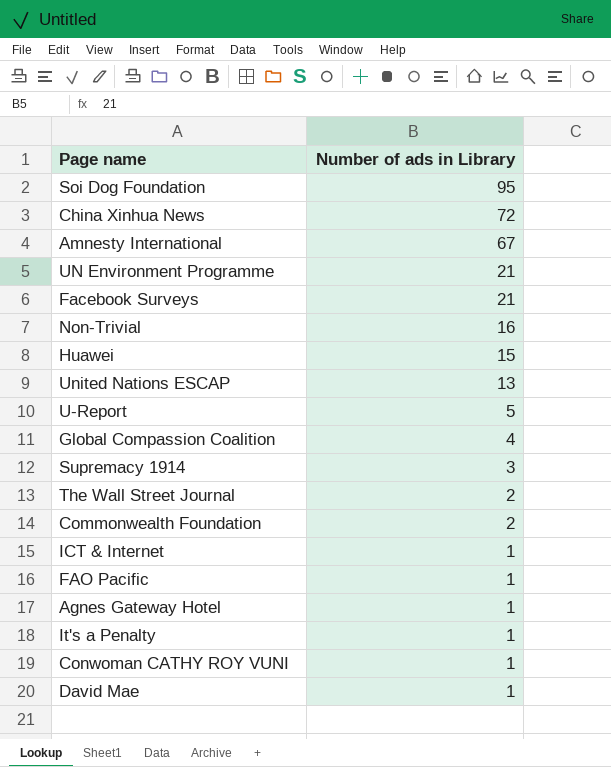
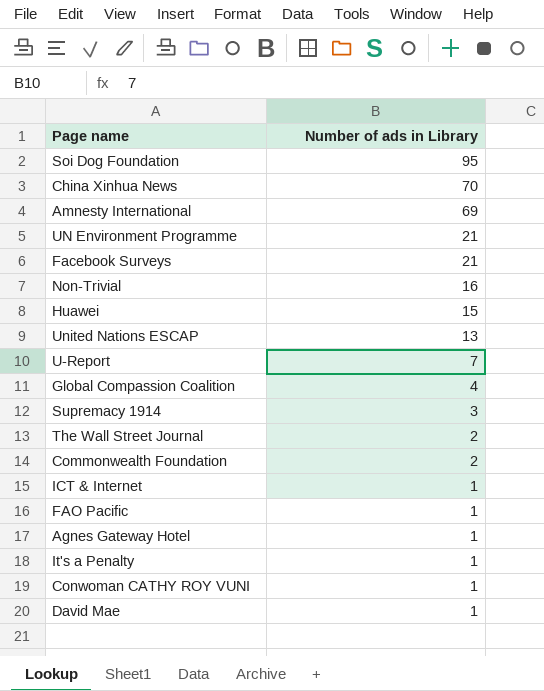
China Xinhua News | Number of ads in Library: 72 -> 70
Amnesty International | Number of ads in Library: 67 -> 69
U-Report | Number of ads in Library: 5 -> 7

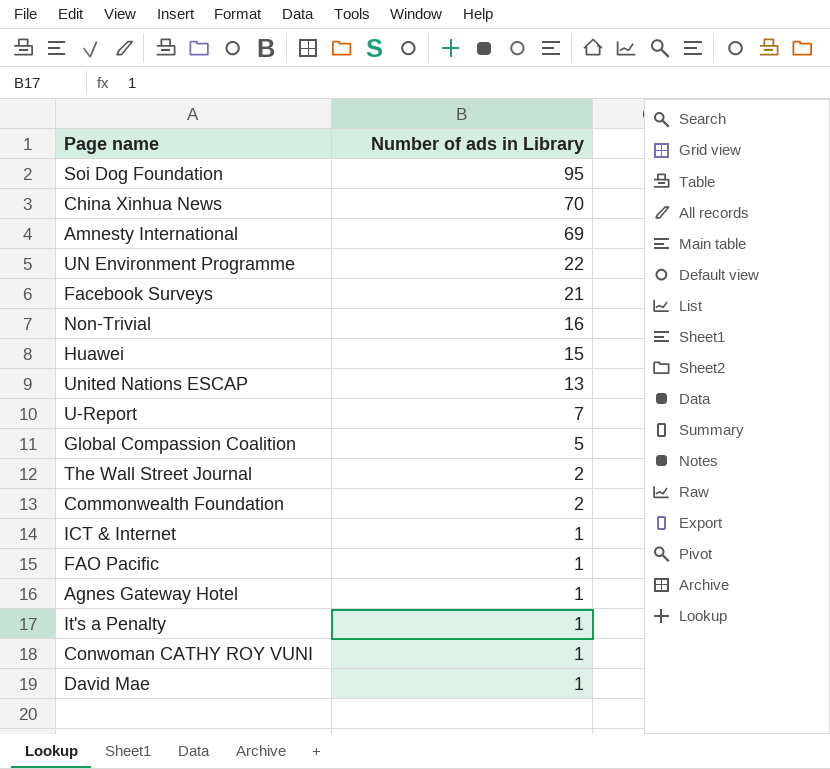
row Supremacy 1914: 3 -> none
UN Environment Programme | Number of ads in Library: 21 -> 22
Global Compassion Coalition | Number of ads in Library: 4 -> 5

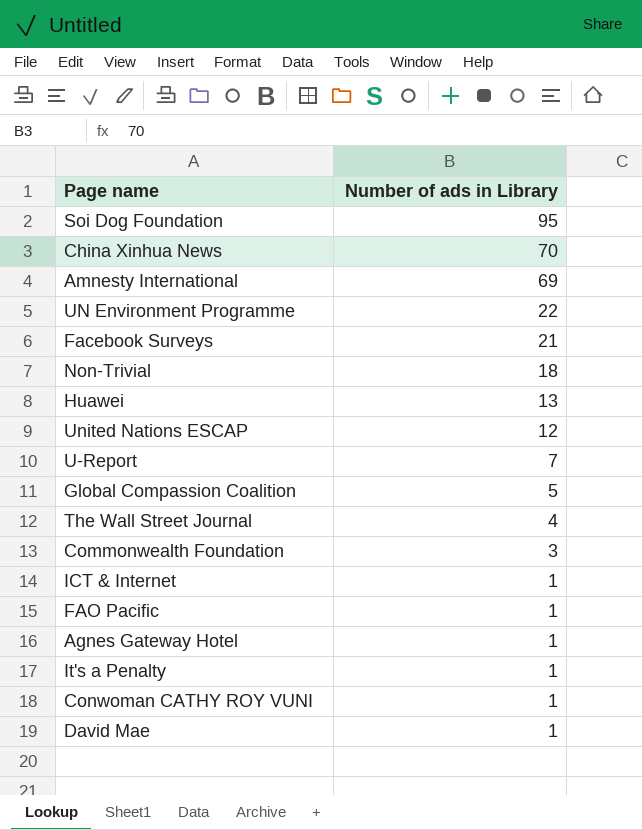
Non-Trivial | Number of ads in Library: 16 -> 18
Huawei | Number of ads in Library: 15 -> 13
United Nations ESCAP | Number of ads in Library: 13 -> 12
The Wall Street Journal | Number of ads in Library: 2 -> 4
Commonwealth Foundation | Number of ads in Library: 2 -> 3

